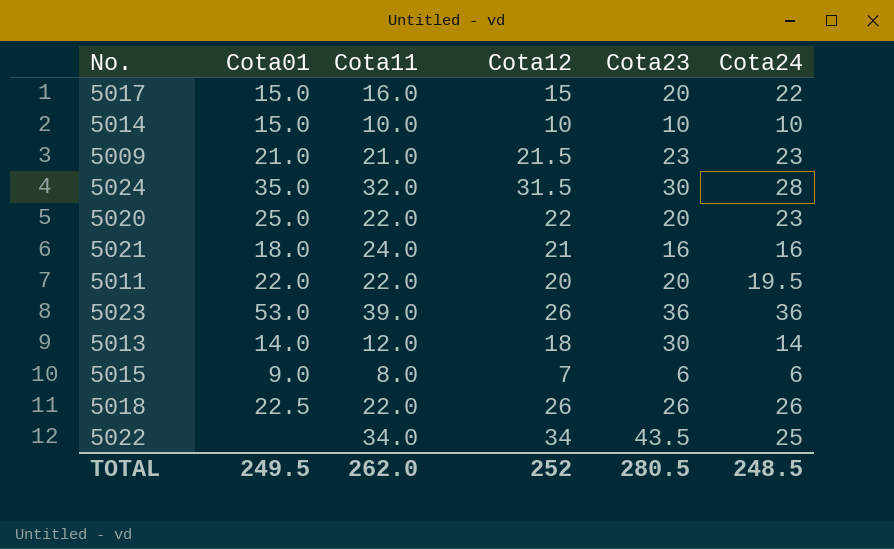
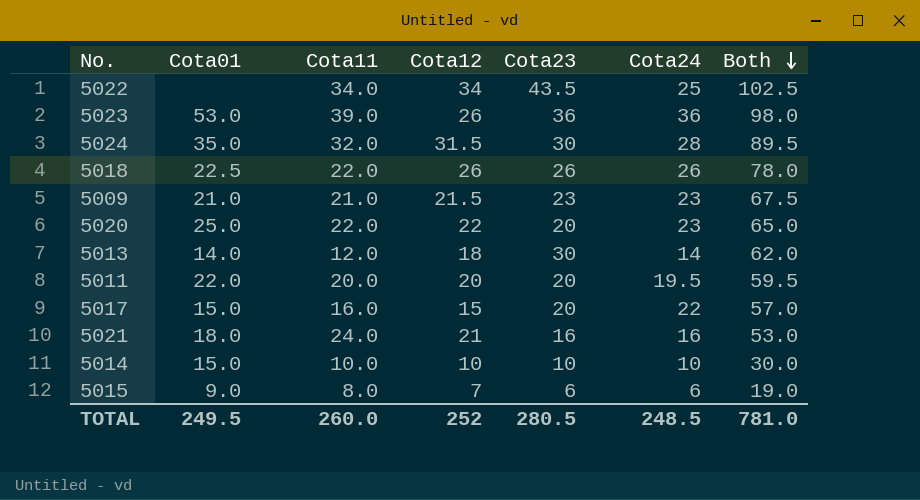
row order: none -> Both descending
column Both | formula: none -> [Cota12] + [Cota23] + [Cota24]
5011 | Cota11: 22.0 -> 20.0
TOTAL | Cota11: 262.0 -> 260.0

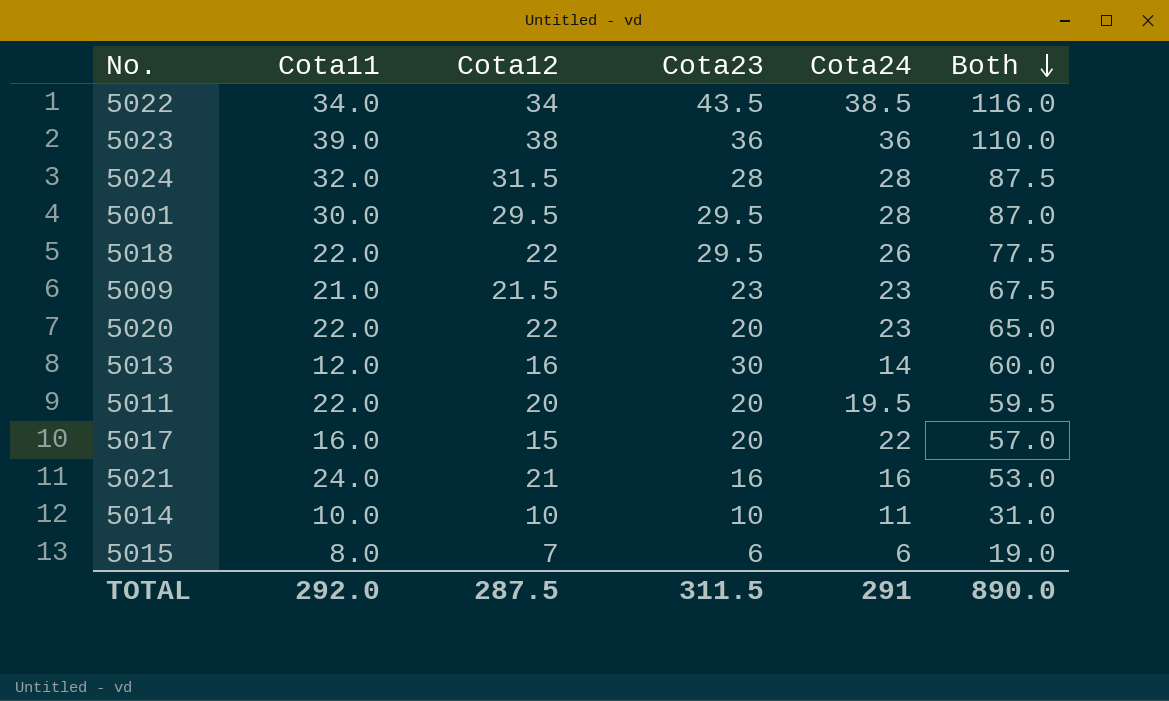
column Cota01 | position: 2 -> none
5022 | Cota24: 25 -> 38.5
5022 | Both: 102.5 -> 116.0
5023 | Cota12: 26 -> 38
5023 | Both: 98.0 -> 110.0
5024 | Cota23: 30 -> 28
5024 | Both: 89.5 -> 87.5
row 5001: none -> 30.0 | 29.5 | 29.5 | 28 | 87.0
5018 | Cota12: 26 -> 22
5018 | Cota23: 26 -> 29.5
5018 | Both: 78.0 -> 77.5
5013 | Cota12: 18 -> 16
5013 | Both: 62.0 -> 60.0
5011 | Cota11: 20.0 -> 22.0
5014 | Cota24: 10 -> 11
5014 | Both: 30.0 -> 31.0
TOTAL | Cota11: 260.0 -> 292.0
TOTAL | Cota12: 252 -> 287.5
TOTAL | Cota23: 280.5 -> 311.5
TOTAL | Cota24: 248.5 -> 291
TOTAL | Both: 781.0 -> 890.0

